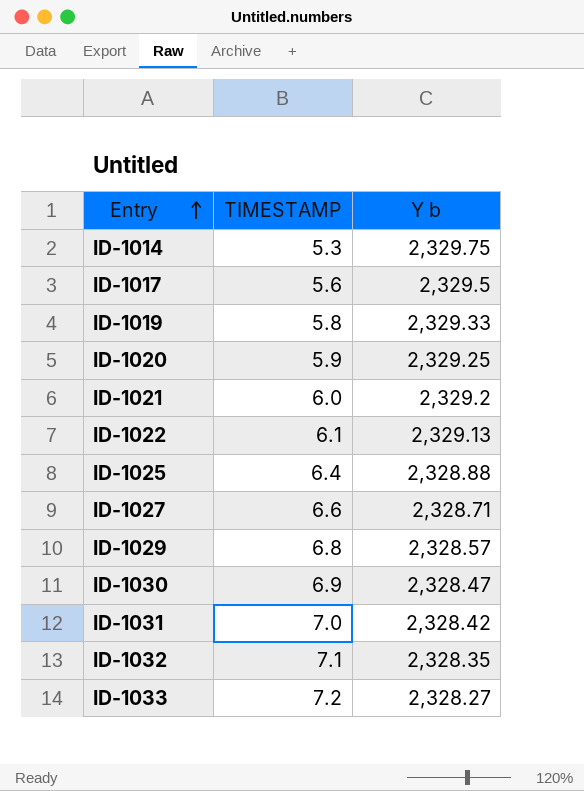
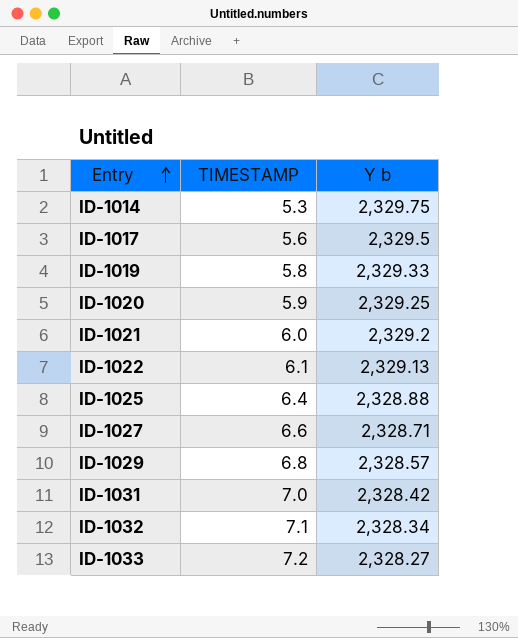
row ID-1030: 6.9 | 2,328.47 -> none
ID-1032 | Y b: 2,328.35 -> 2,328.34

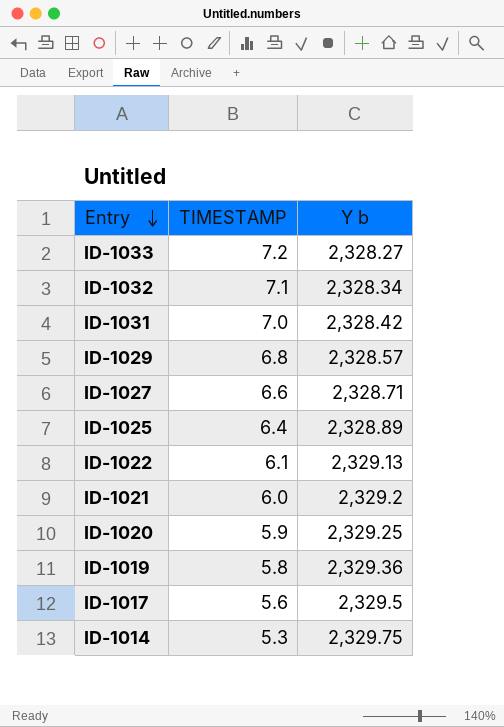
row order: Entry ascending -> Entry descending
ID-1025 | Y b: 2,328.88 -> 2,328.89
ID-1019 | Y b: 2,329.33 -> 2,329.36

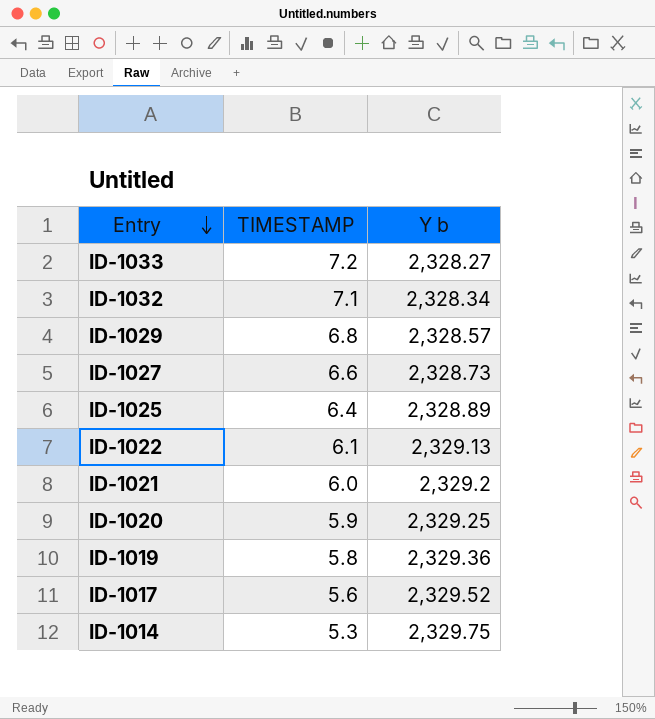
row ID-1031: 7.0 | 2,328.42 -> none
ID-1027 | Y b: 2,328.71 -> 2,328.73
ID-1017 | Y b: 2,329.5 -> 2,329.52

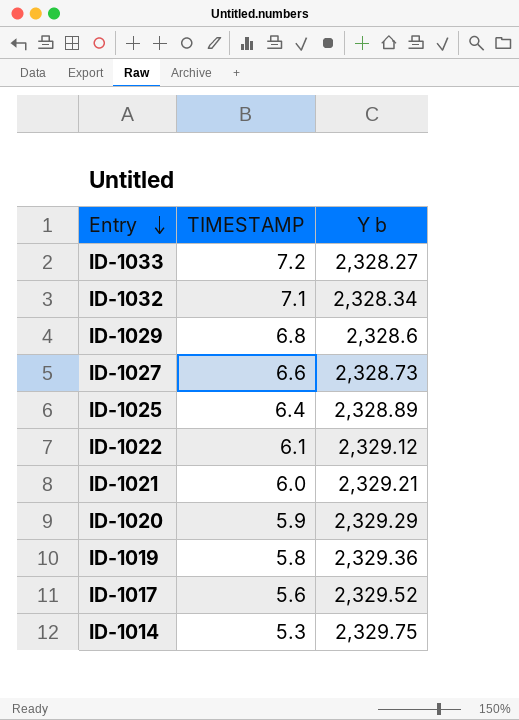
ID-1029 | Y b: 2,328.57 -> 2,328.6
ID-1022 | Y b: 2,329.13 -> 2,329.12
ID-1021 | Y b: 2,329.2 -> 2,329.21
ID-1020 | Y b: 2,329.25 -> 2,329.29

